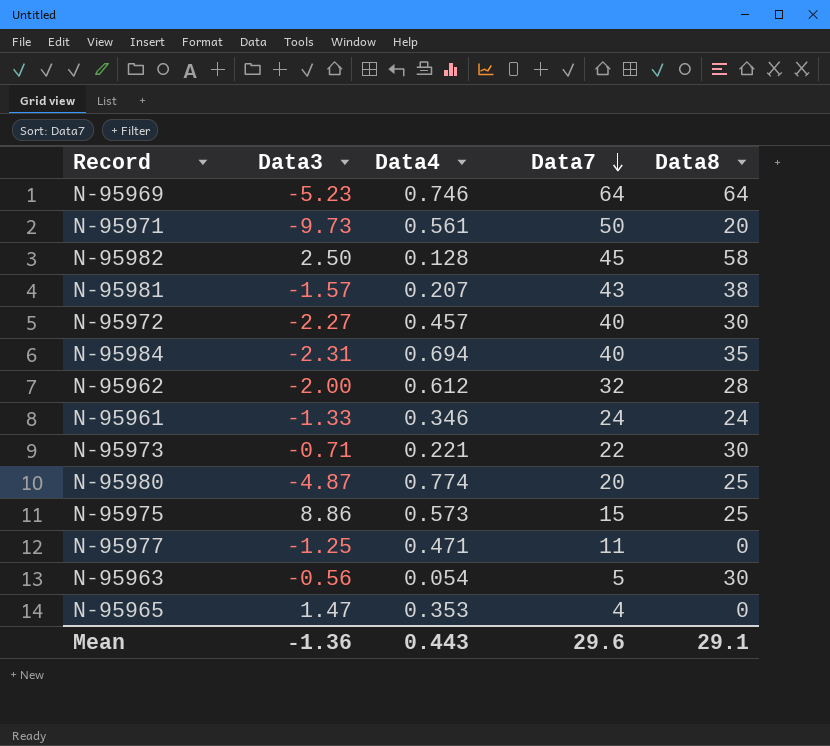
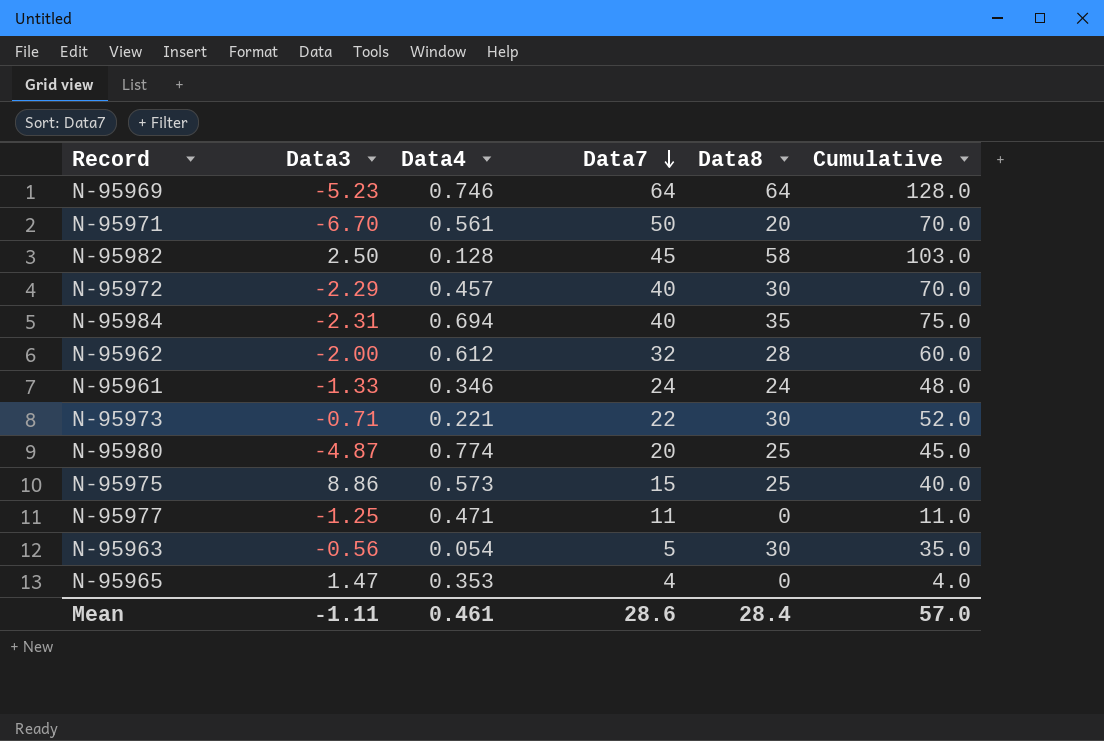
column Cumulative | formula: none -> [Data7] + [Data8]
row N-95981: -1.57 | 0.207 | 43 | 38 -> none
N-95971 | Data3: -9.73 -> -6.70
N-95972 | Data3: -2.27 -> -2.29
Mean | Data3: -1.36 -> -1.11
Mean | Data4: 0.443 -> 0.461
Mean | Data7: 29.6 -> 28.6
Mean | Data8: 29.1 -> 28.4

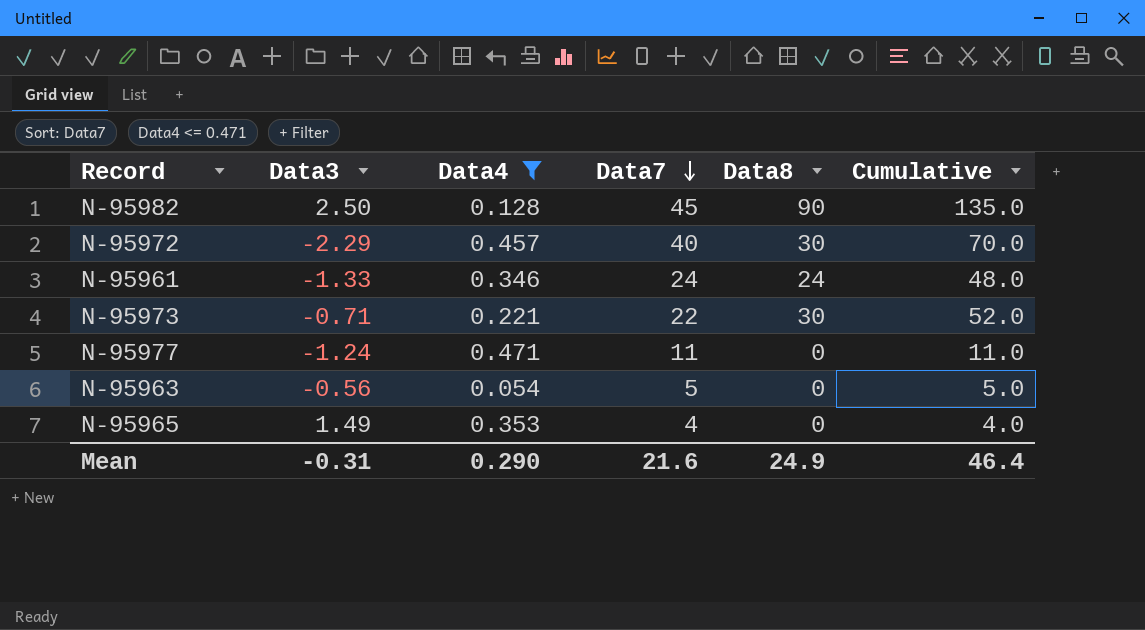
filter: none -> Data4 <= 0.471
N-95982 | Data8: 58 -> 90
N-95982 | Cumulative: 103.0 -> 135.0
N-95977 | Data3: -1.25 -> -1.24
N-95963 | Data8: 30 -> 0
N-95963 | Cumulative: 35.0 -> 5.0
N-95965 | Data3: 1.47 -> 1.49
Mean | Data3: -1.11 -> -0.31
Mean | Data4: 0.461 -> 0.290
Mean | Data7: 28.6 -> 21.6
Mean | Data8: 28.4 -> 24.9
Mean | Cumulative: 57.0 -> 46.4

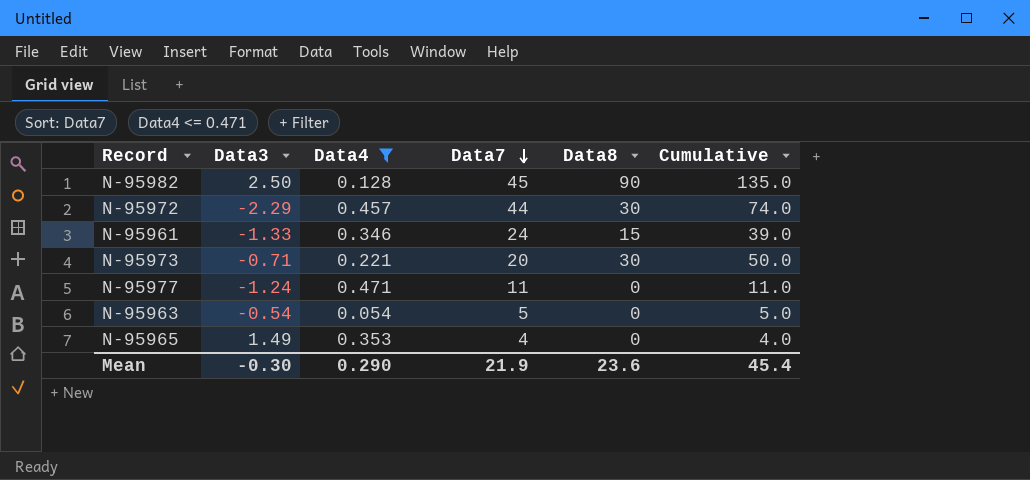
N-95972 | Data7: 40 -> 44
N-95972 | Cumulative: 70.0 -> 74.0
N-95961 | Data8: 24 -> 15
N-95961 | Cumulative: 48.0 -> 39.0
N-95973 | Data7: 22 -> 20
N-95973 | Cumulative: 52.0 -> 50.0
N-95963 | Data3: -0.56 -> -0.54
Mean | Data3: -0.31 -> -0.30
Mean | Data7: 21.6 -> 21.9
Mean | Data8: 24.9 -> 23.6
Mean | Cumulative: 46.4 -> 45.4

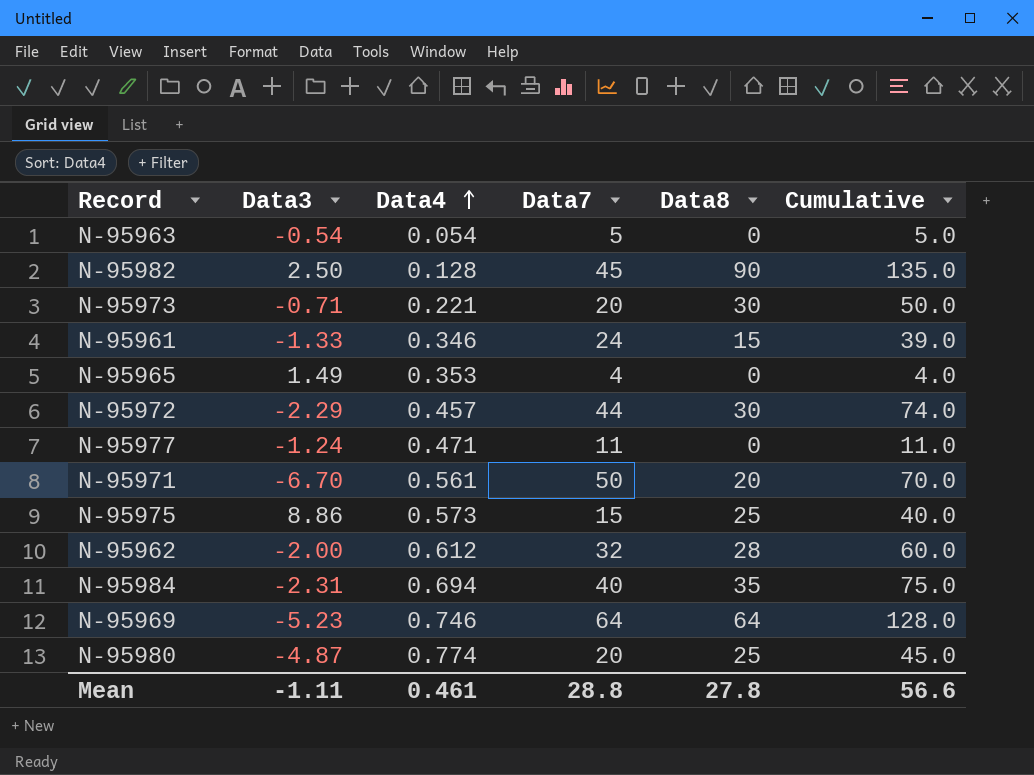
filter: Data4 <= 0.471 -> none
row order: Data7 descending -> Data4 ascending
Mean | Data3: -0.30 -> -1.11
Mean | Data4: 0.290 -> 0.461
Mean | Data7: 21.9 -> 28.8
Mean | Data8: 23.6 -> 27.8
Mean | Cumulative: 45.4 -> 56.6

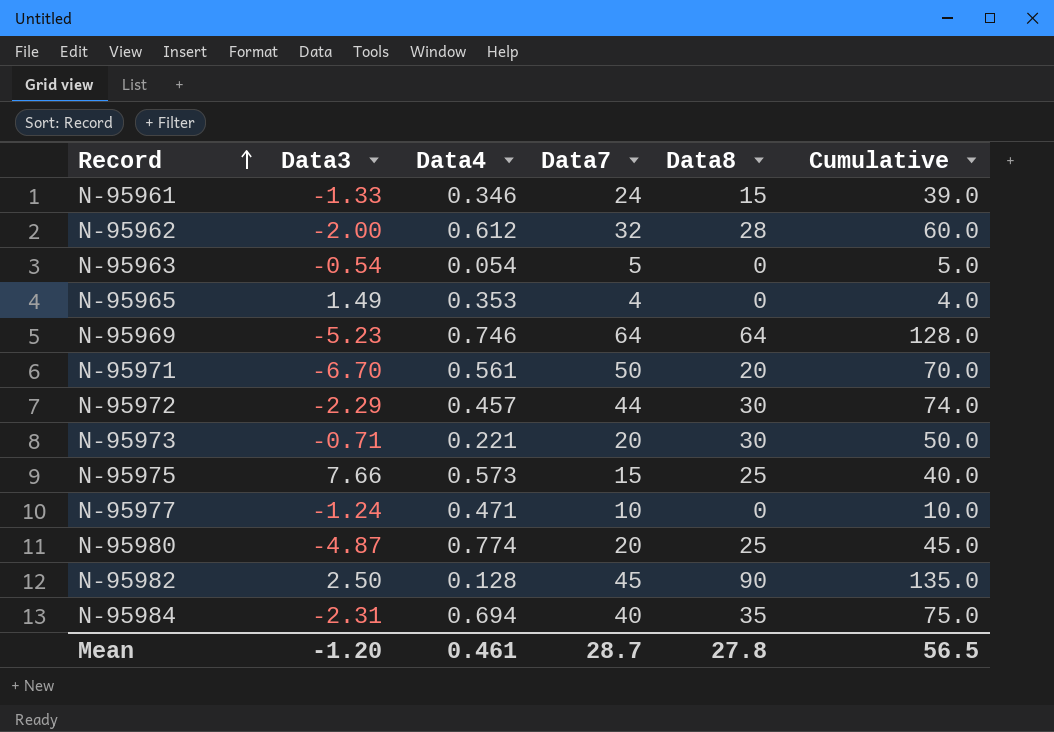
row order: Data4 ascending -> Record ascending
N-95975 | Data3: 8.86 -> 7.66
N-95977 | Data7: 11 -> 10
N-95977 | Cumulative: 11.0 -> 10.0
Mean | Data3: -1.11 -> -1.20
Mean | Data7: 28.8 -> 28.7
Mean | Cumulative: 56.6 -> 56.5

